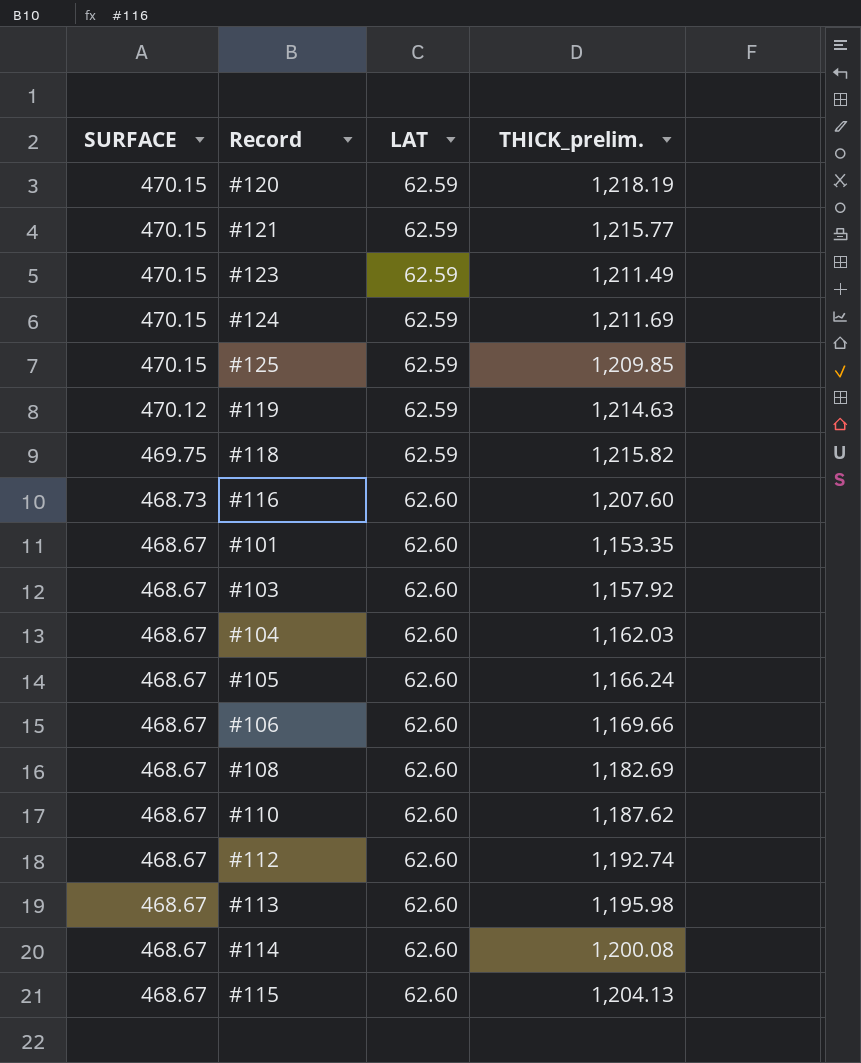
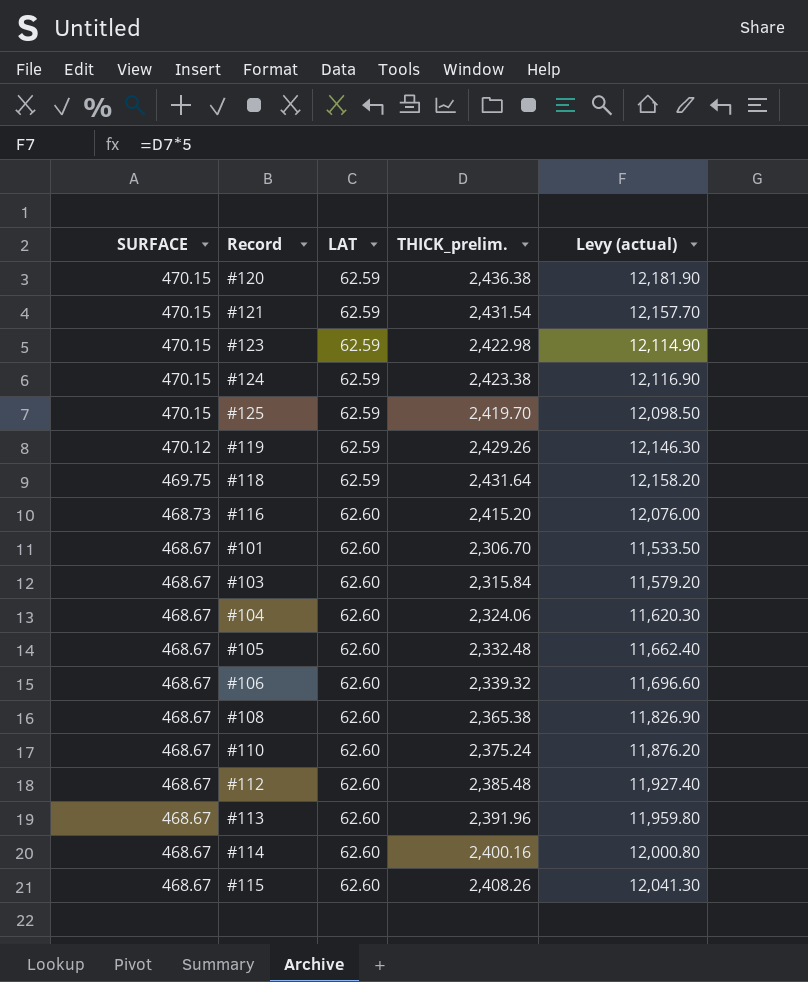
column Levy (actual) | formula: none -> [THICK_prelim.] * 5
#120 | THICK_prelim.: 1,218.19 -> 2,436.38
#121 | THICK_prelim.: 1,215.77 -> 2,431.54
#123 | THICK_prelim.: 1,211.49 -> 2,422.98
#124 | THICK_prelim.: 1,211.69 -> 2,423.38
#125 | THICK_prelim.: 1,209.85 -> 2,419.70
#119 | THICK_prelim.: 1,214.63 -> 2,429.26
#118 | THICK_prelim.: 1,215.82 -> 2,431.64
#116 | THICK_prelim.: 1,207.60 -> 2,415.20
#101 | THICK_prelim.: 1,153.35 -> 2,306.70
#103 | THICK_prelim.: 1,157.92 -> 2,315.84
#104 | THICK_prelim.: 1,162.03 -> 2,324.06
#105 | THICK_prelim.: 1,166.24 -> 2,332.48
#106 | THICK_prelim.: 1,169.66 -> 2,339.32
#108 | THICK_prelim.: 1,182.69 -> 2,365.38
#110 | THICK_prelim.: 1,187.62 -> 2,375.24
#112 | THICK_prelim.: 1,192.74 -> 2,385.48
#113 | THICK_prelim.: 1,195.98 -> 2,391.96
#114 | THICK_prelim.: 1,200.08 -> 2,400.16
#115 | THICK_prelim.: 1,204.13 -> 2,408.26

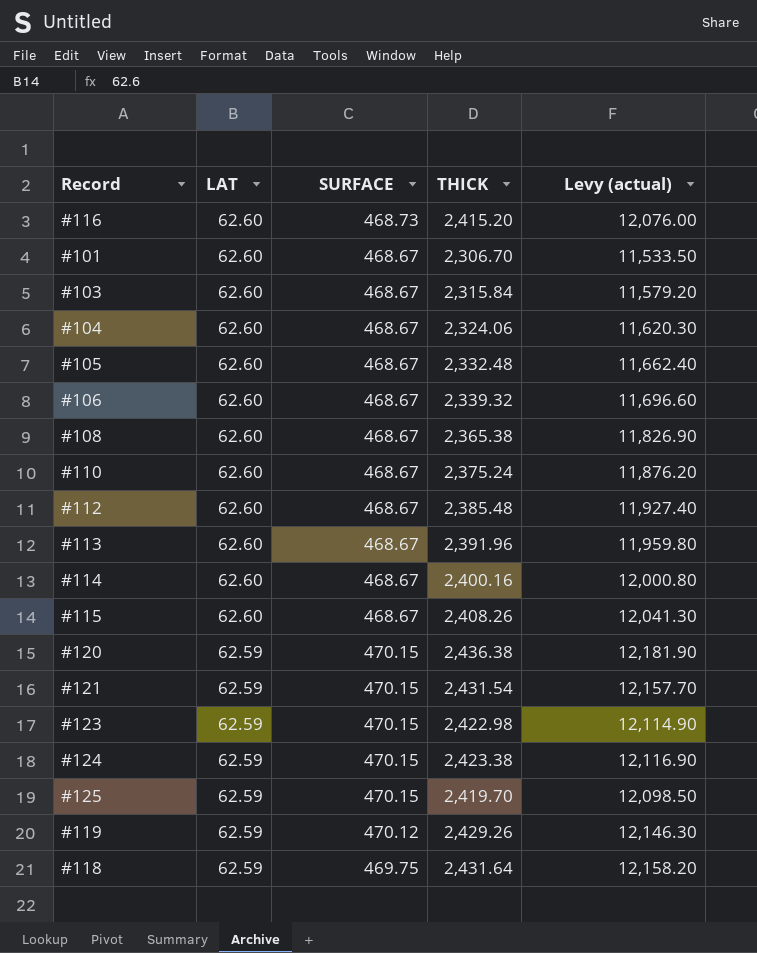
row order: SURFACE descending -> LAT descending
column SURFACE | position: 1 -> 3
column name: THICK_prelim. -> THICK

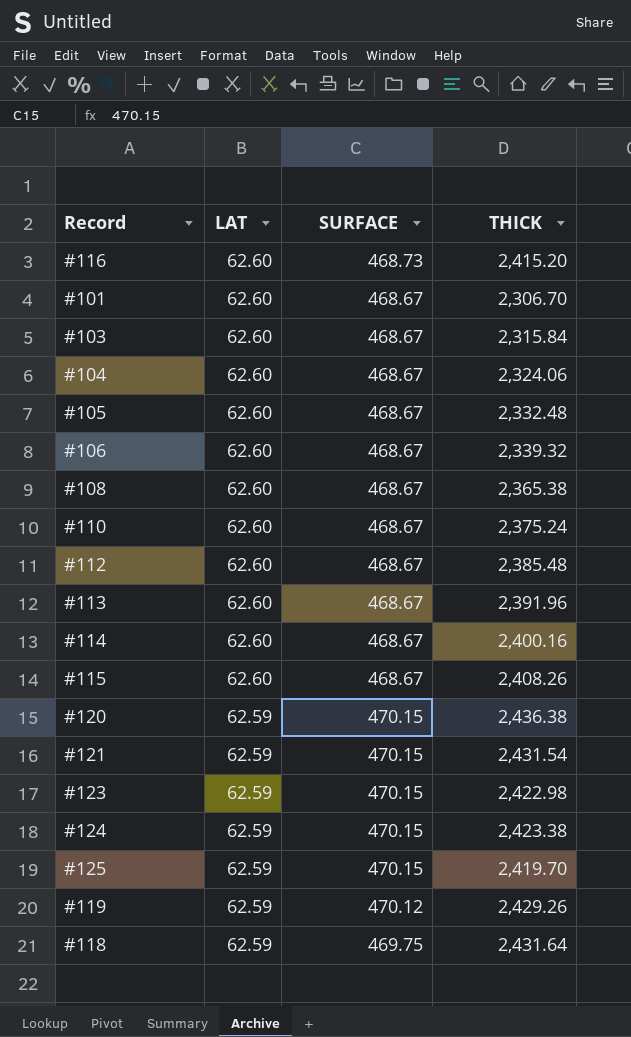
column Levy (actual) | formula: [THICK] * 5 -> none

